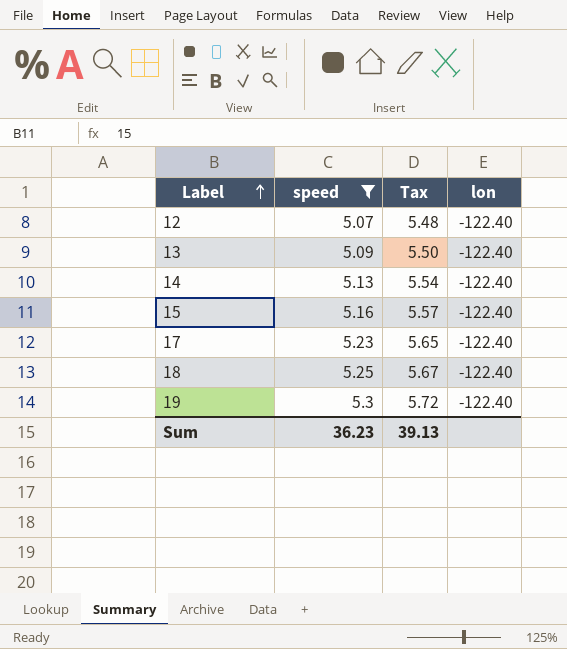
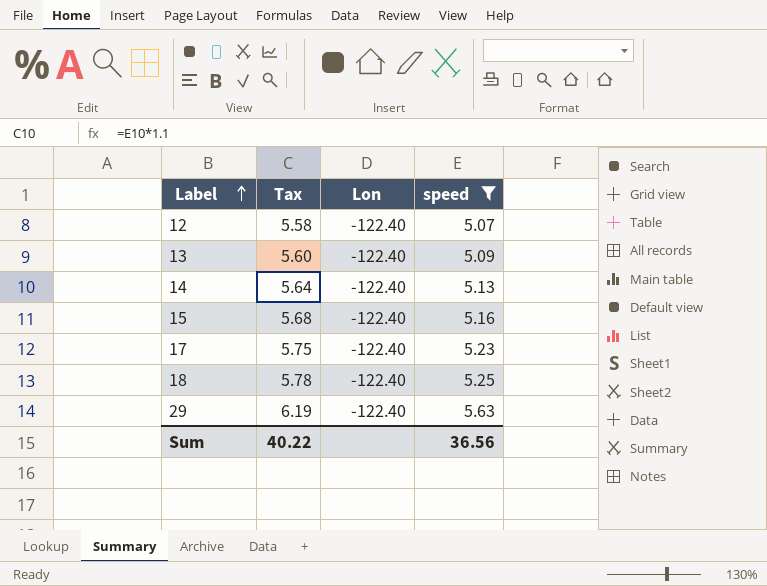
column Tax | formula: [speed] * 1.08 -> [speed] * 1.1
column name: lon -> Lon
column speed | position: 2 -> 4
row 19: 5.3 | 5.72 | -122.40 -> none
row 29: none -> 6.19 | -122.40 | 5.63
Sum | Tax: 39.13 -> 40.22
Sum | speed: 36.23 -> 36.56

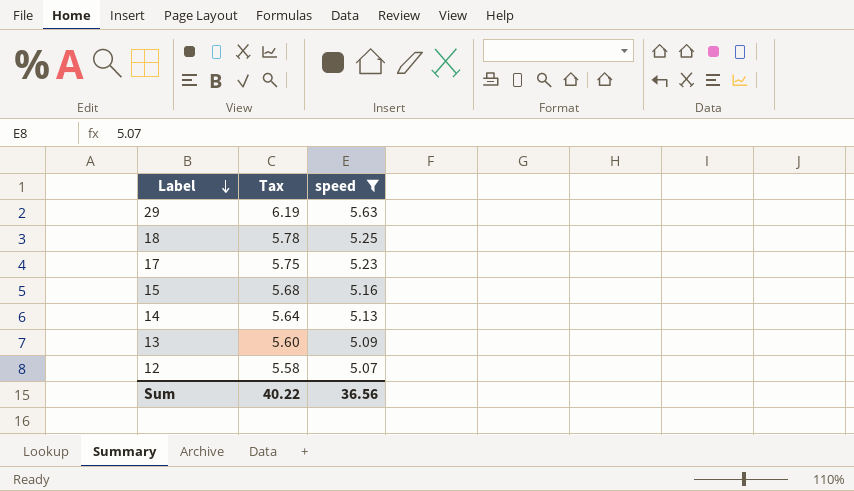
row order: Label ascending -> Label descending
column Lon | position: 3 -> none

